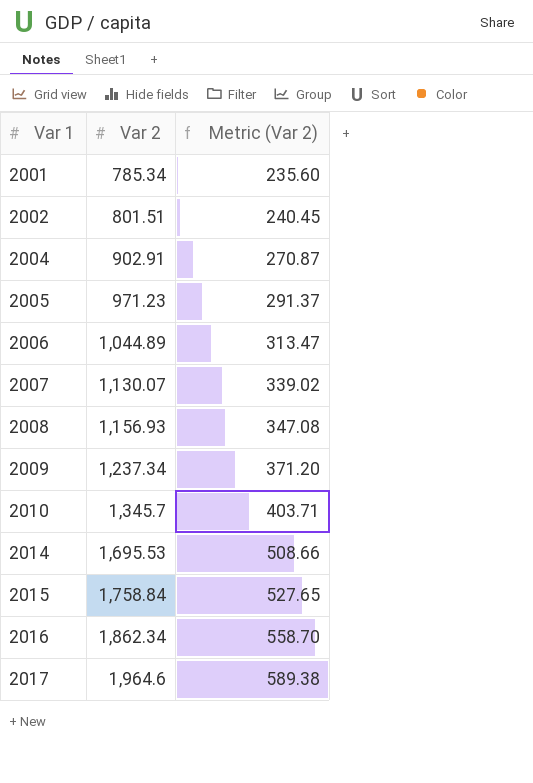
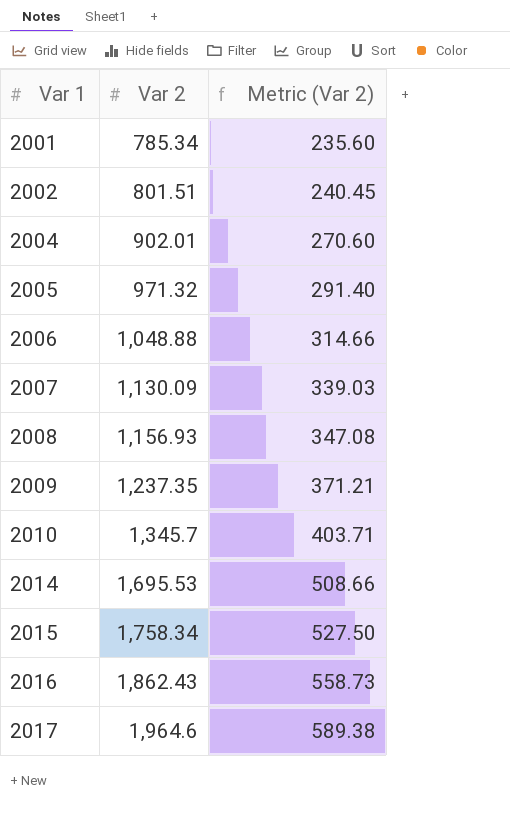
2004 | Var 2: 902.91 -> 902.01
2004 | Metric (Var 2): 270.87 -> 270.60
2005 | Var 2: 971.23 -> 971.32
2005 | Metric (Var 2): 291.37 -> 291.40
2006 | Var 2: 1,044.89 -> 1,048.88
2006 | Metric (Var 2): 313.47 -> 314.66
2007 | Var 2: 1,130.07 -> 1,130.09
2007 | Metric (Var 2): 339.02 -> 339.03
2009 | Var 2: 1,237.34 -> 1,237.35
2009 | Metric (Var 2): 371.20 -> 371.21
2015 | Var 2: 1,758.84 -> 1,758.34
2015 | Metric (Var 2): 527.65 -> 527.50
2016 | Var 2: 1,862.34 -> 1,862.43
2016 | Metric (Var 2): 558.70 -> 558.73

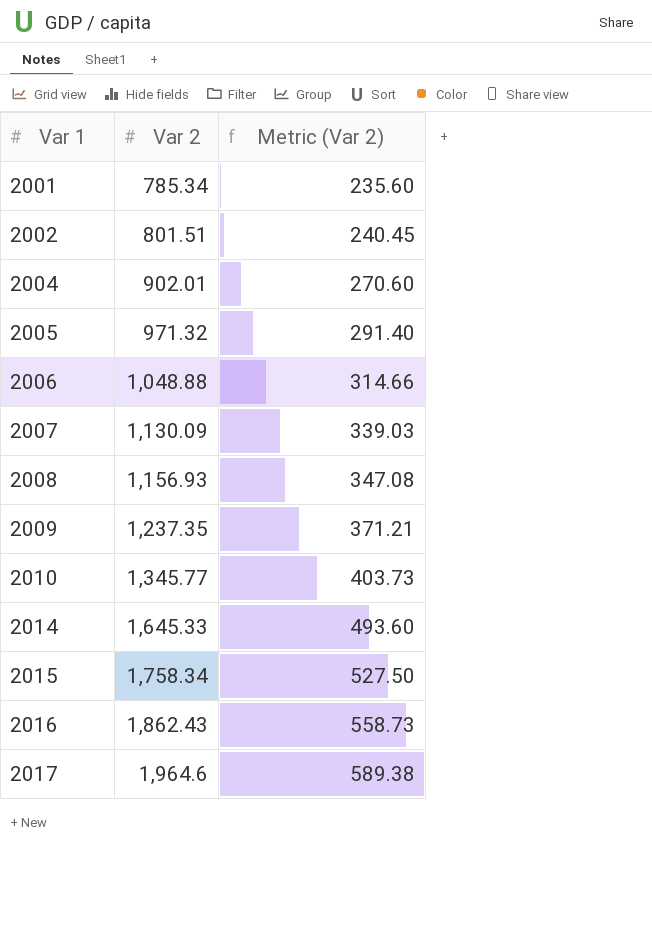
2010 | Var 2: 1,345.7 -> 1,345.77
2010 | Metric (Var 2): 403.71 -> 403.73
2014 | Var 2: 1,695.53 -> 1,645.33
2014 | Metric (Var 2): 508.66 -> 493.60

